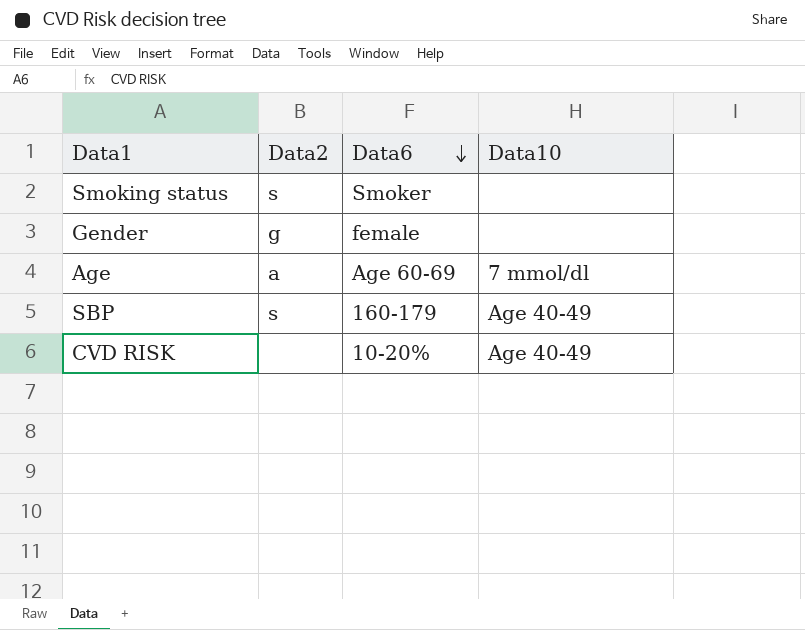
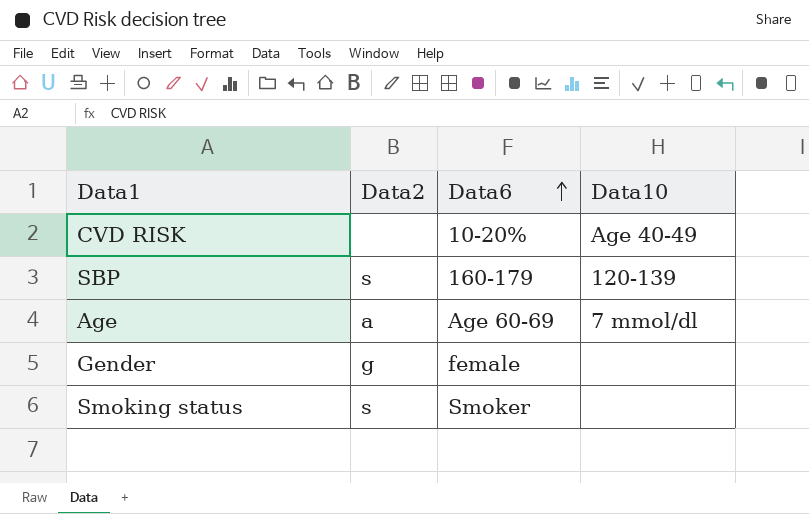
row order: Data6 descending -> Data6 ascending
SBP | Data10: Age 40-49 -> 120-139

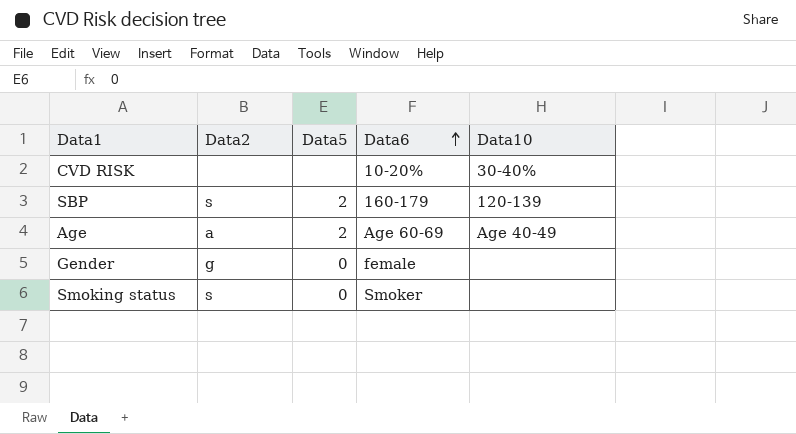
column Data5 | position: none -> 3
CVD RISK | Data10: Age 40-49 -> 30-40%
Age | Data10: 7 mmol/dl -> Age 40-49

